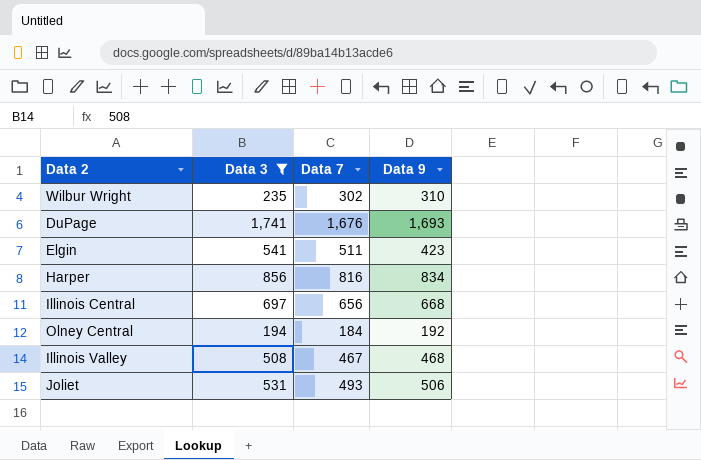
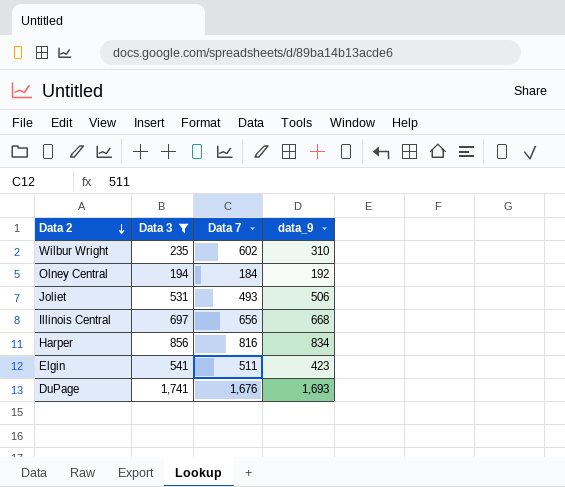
row order: none -> Data 2 descending
column name: Data 9 -> data_9
row Illinois Valley: 508 | 467 | 468 -> none
Wilbur Wright | Data 7: 302 -> 602

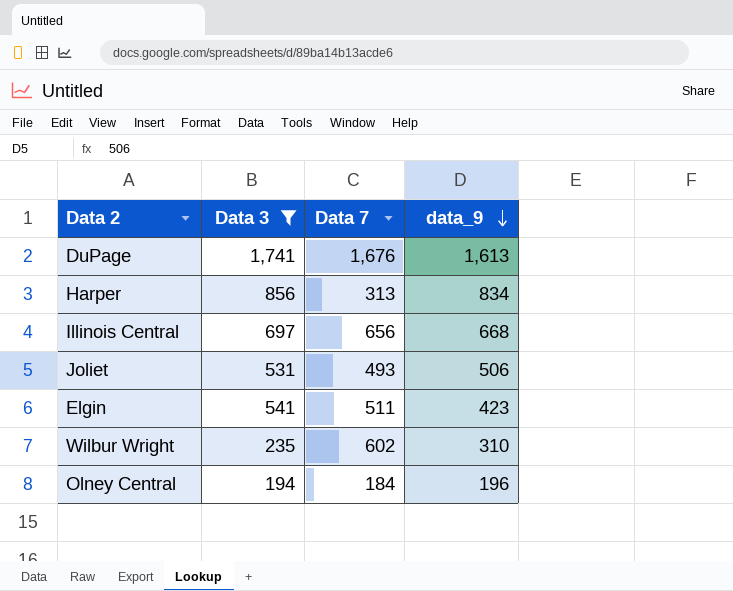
row order: Data 2 descending -> data_9 descending
DuPage | data_9: 1,693 -> 1,613
Harper | Data 7: 816 -> 313
Olney Central | data_9: 192 -> 196

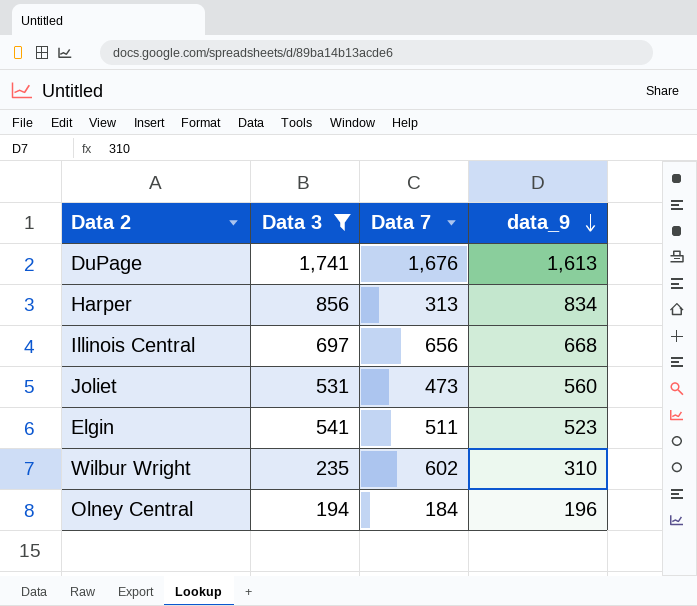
Joliet | Data 7: 493 -> 473
Joliet | data_9: 506 -> 560
Elgin | data_9: 423 -> 523

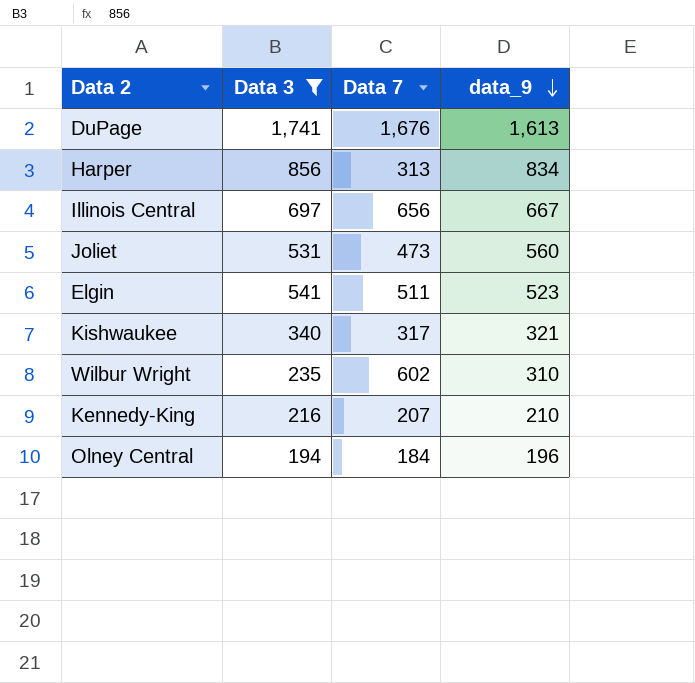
Illinois Central | data_9: 668 -> 667
row Kishwaukee: none -> 340 | 317 | 321
row Kennedy-King: none -> 216 | 207 | 210

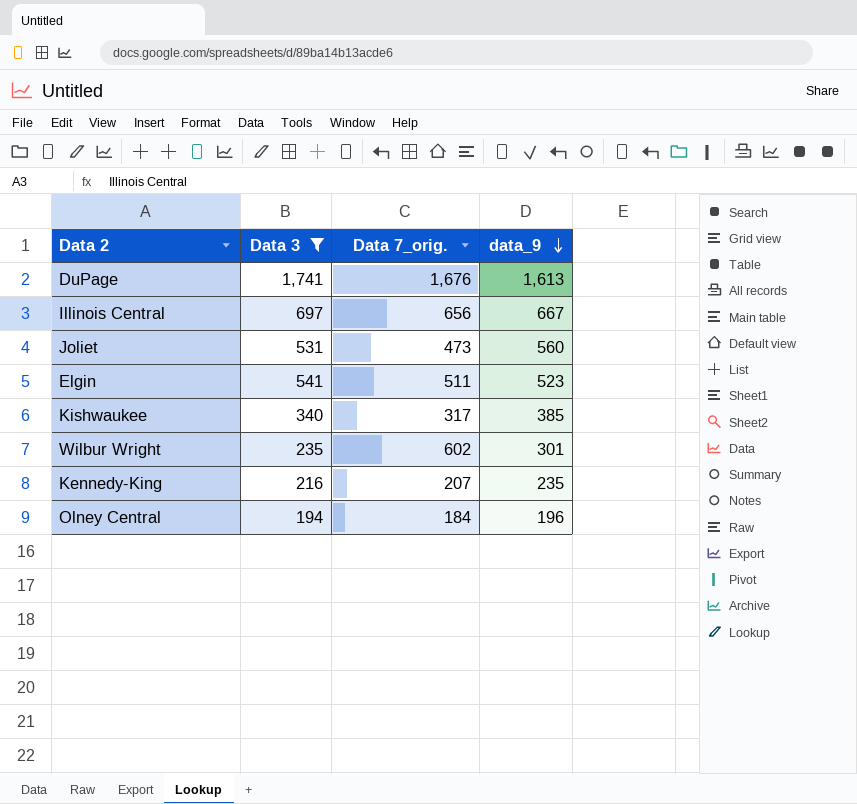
column name: Data 7 -> Data 7_orig.
row Harper: 856 | 313 | 834 -> none
Kishwaukee | data_9: 321 -> 385
Wilbur Wright | data_9: 310 -> 301
Kennedy-King | data_9: 210 -> 235

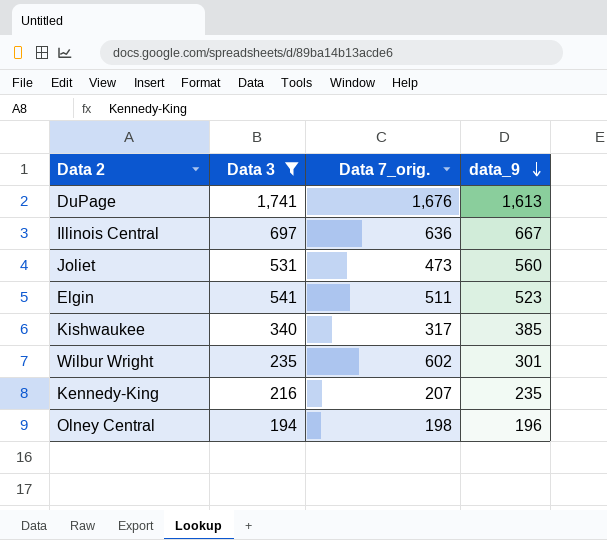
Illinois Central | Data 7_orig.: 656 -> 636
Olney Central | Data 7_orig.: 184 -> 198

